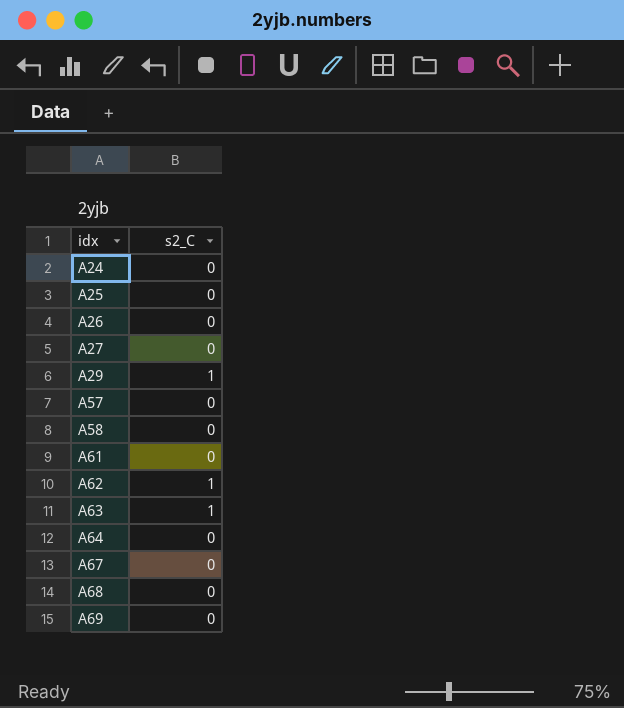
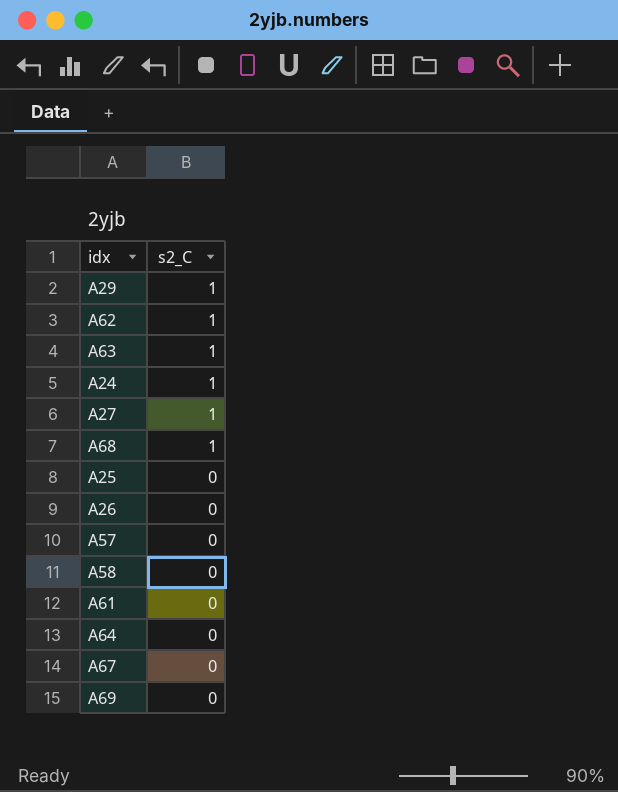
row order: idx ascending -> s2_C descending
A24 | s2_C: 0 -> 1
A27 | s2_C: 0 -> 1
A68 | s2_C: 0 -> 1

